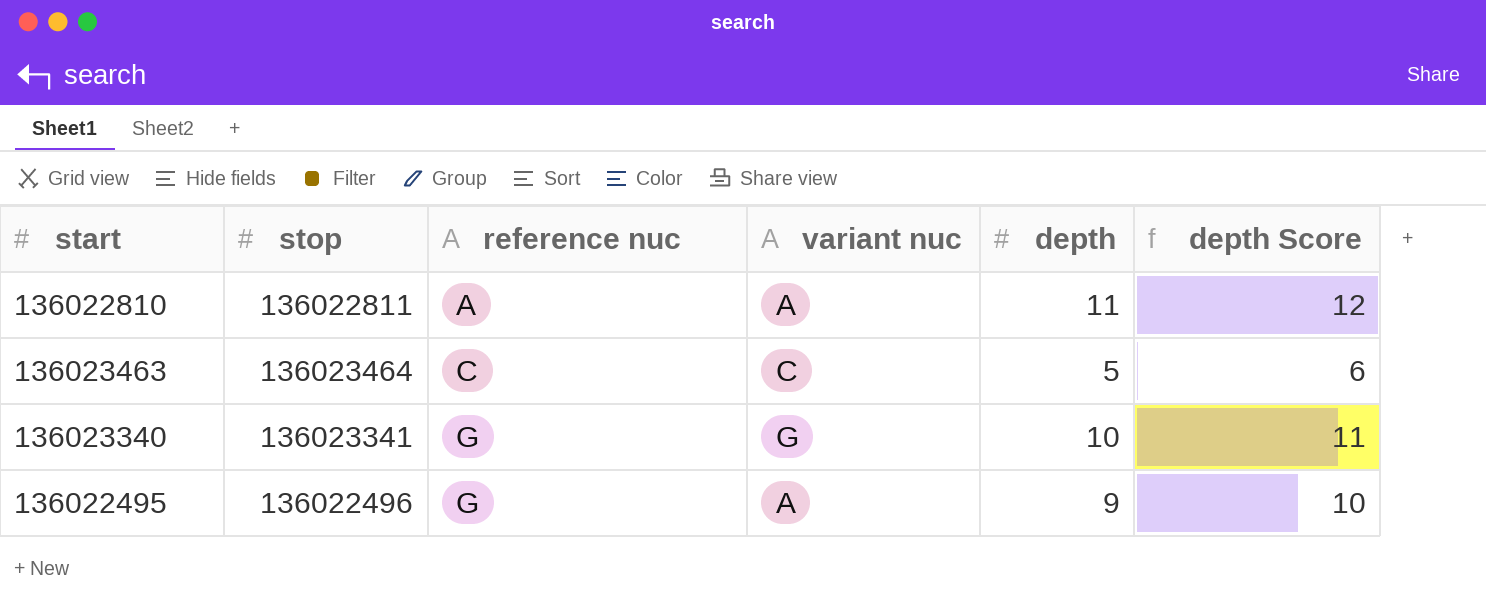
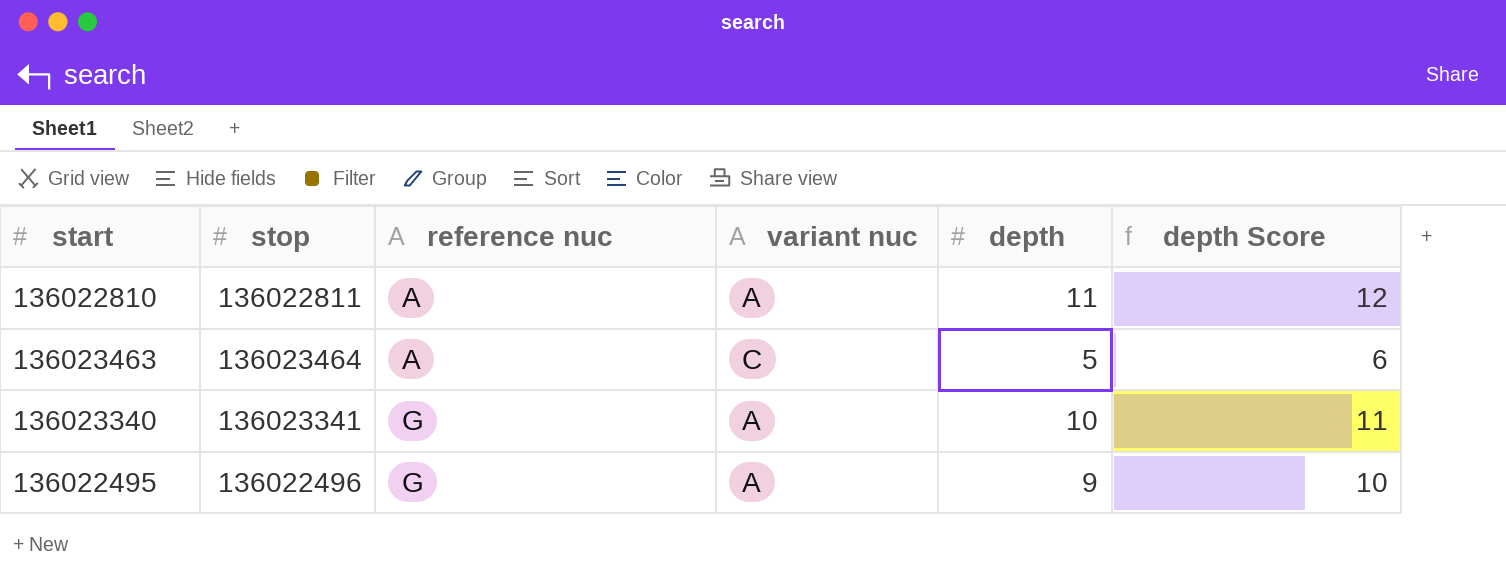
136023463 | reference nuc: C -> A
136023340 | variant nuc: G -> A

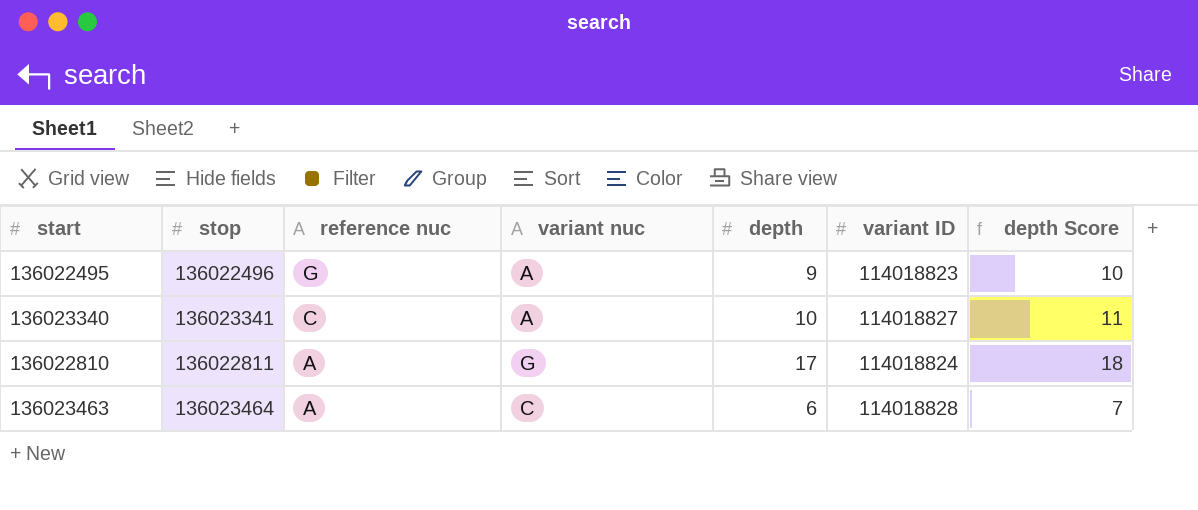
row order: reference nuc ascending -> reference nuc descending
column variant ID | position: none -> 6
136023340 | reference nuc: G -> C
136022810 | variant nuc: A -> G
136022810 | depth: 11 -> 17
136022810 | depth Score: 12 -> 18
136023463 | depth: 5 -> 6
136023463 | depth Score: 6 -> 7

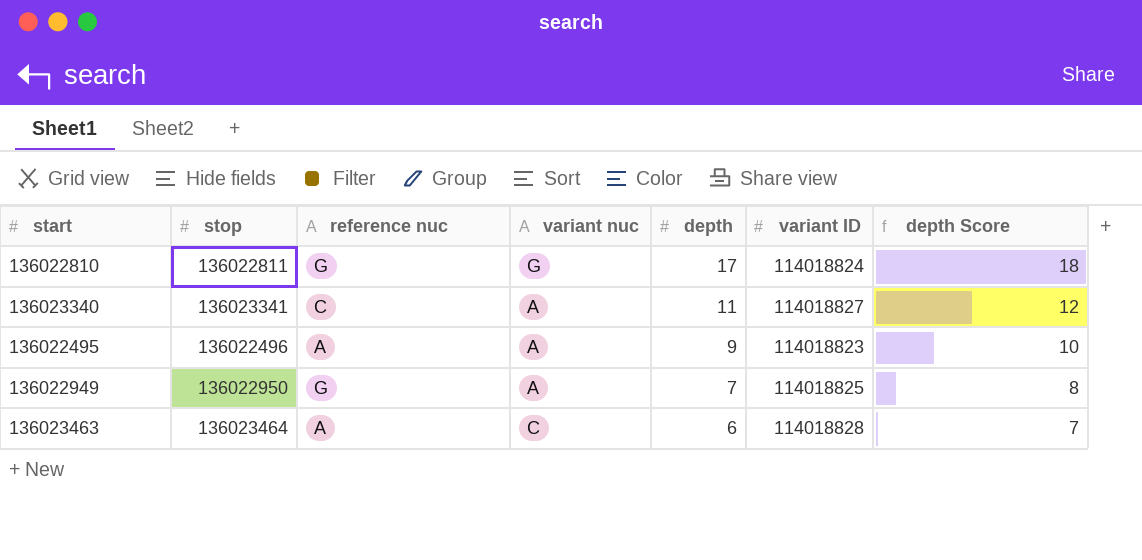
row order: reference nuc descending -> depth descending
136022810 | reference nuc: A -> G
136023340 | depth: 10 -> 11
136023340 | depth Score: 11 -> 12
136022495 | reference nuc: G -> A
row 136022949: none -> 136022950 | G | A | 7 | 114018825 | 8

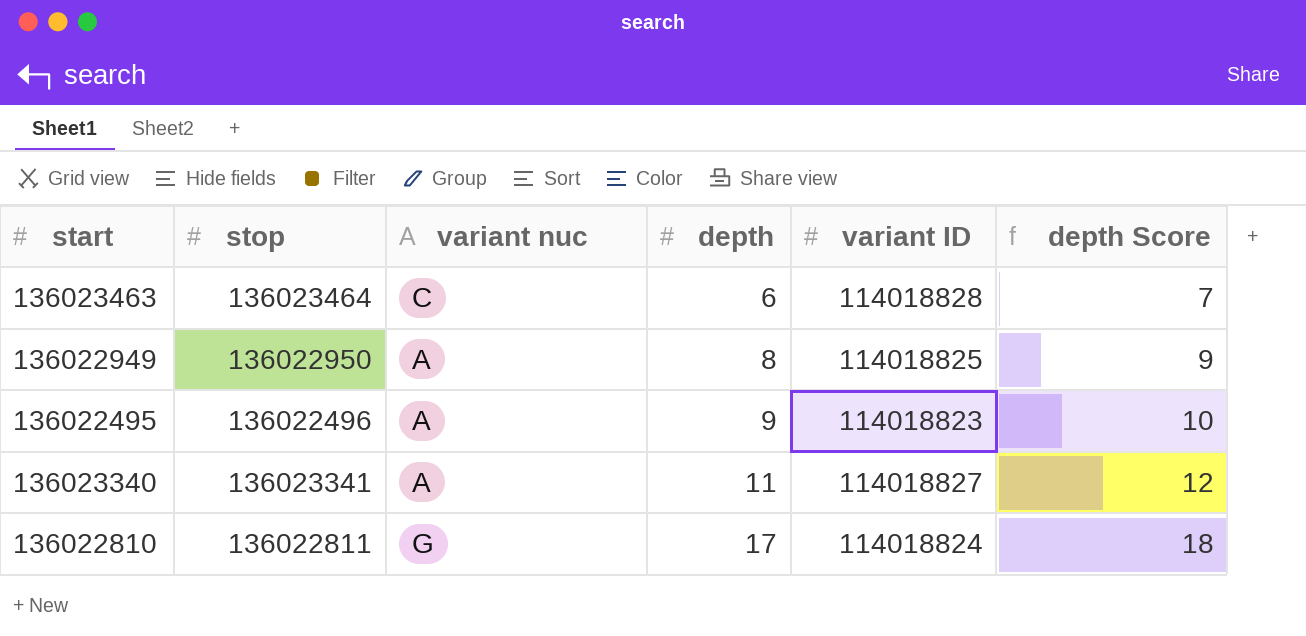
row order: depth descending -> depth ascending
column reference nuc | position: 3 -> none
136022949 | depth: 7 -> 8
136022949 | depth Score: 8 -> 9

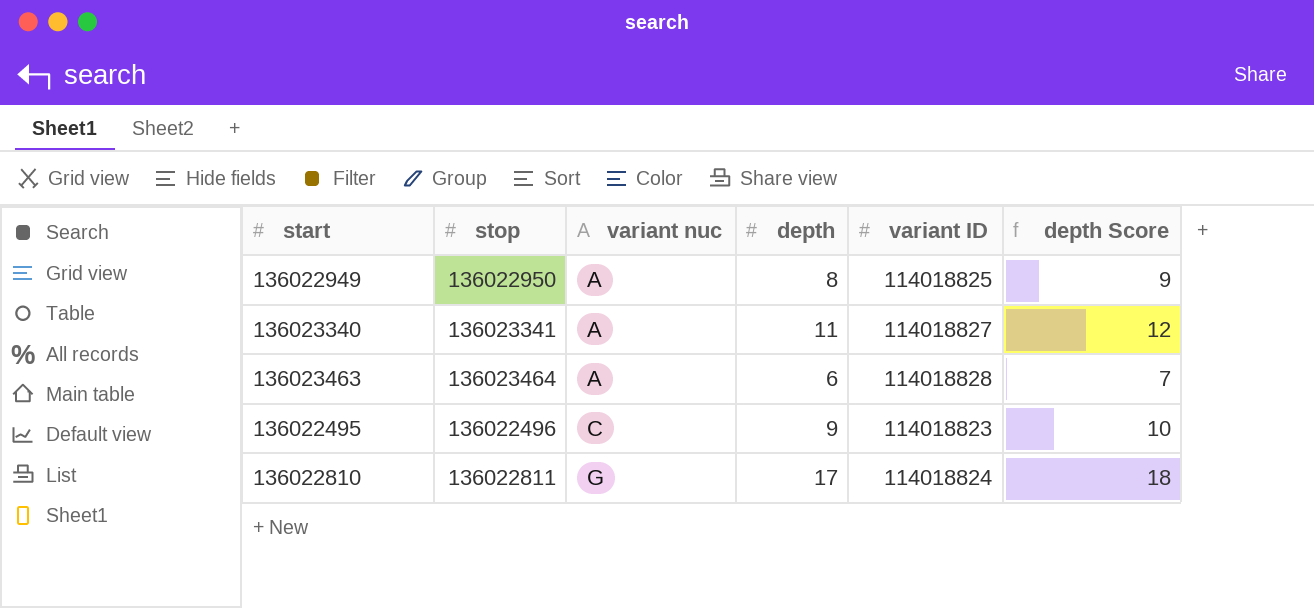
row order: depth ascending -> variant nuc ascending
136023463 | variant nuc: C -> A
136022495 | variant nuc: A -> C

